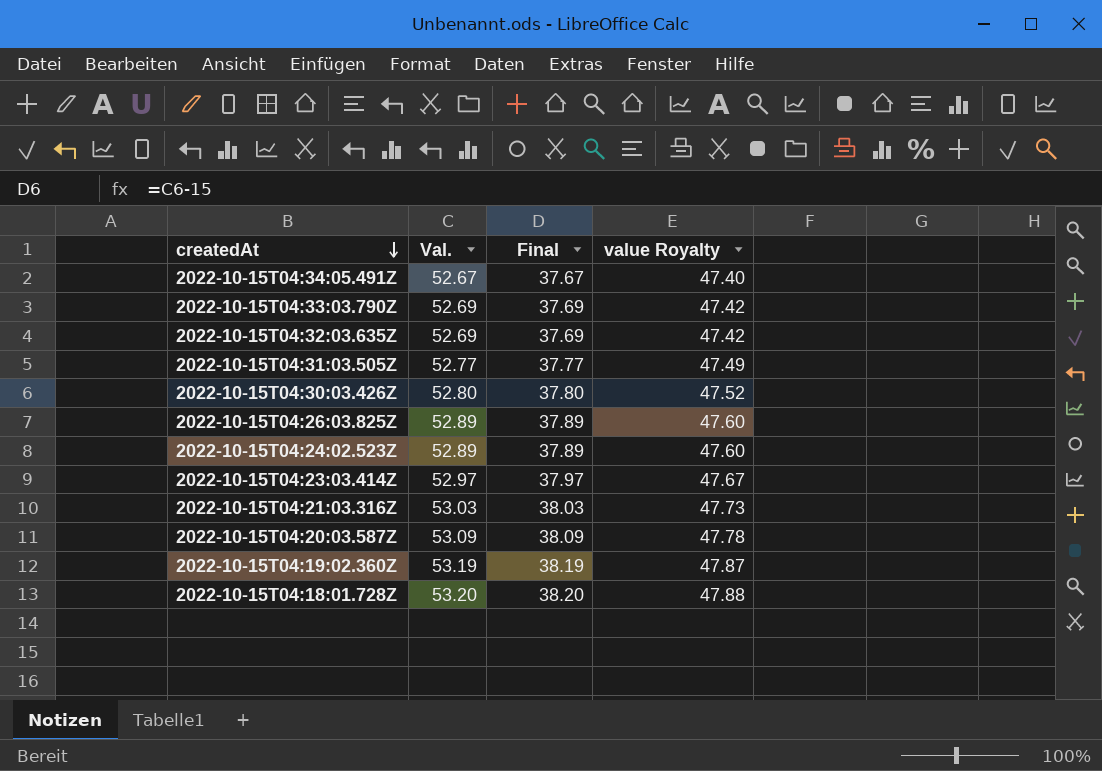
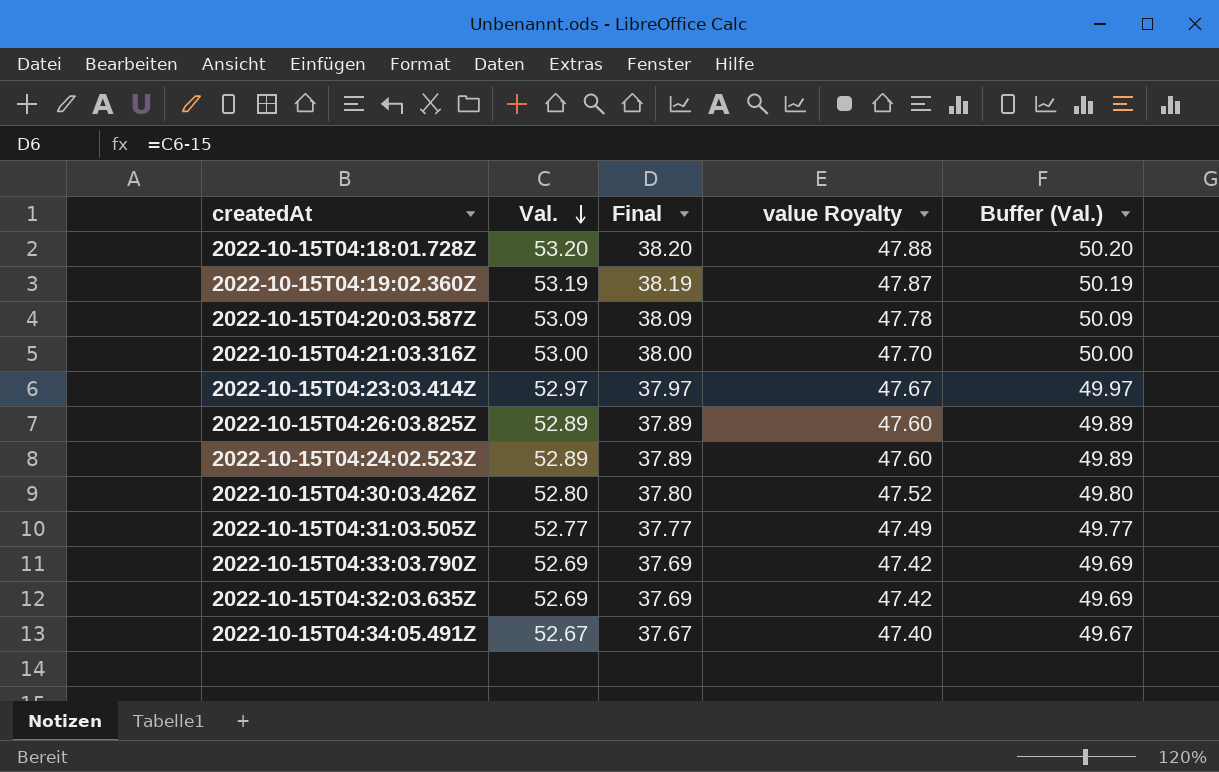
row order: createdAt descending -> Val. descending
column Buffer (Val.) | formula: none -> [Val.] - 3
2022-10-15T04:21:03.316Z | Val.: 53.03 -> 53.00
2022-10-15T04:21:03.316Z | Final: 38.03 -> 38.00
2022-10-15T04:21:03.316Z | value Royalty: 47.73 -> 47.70

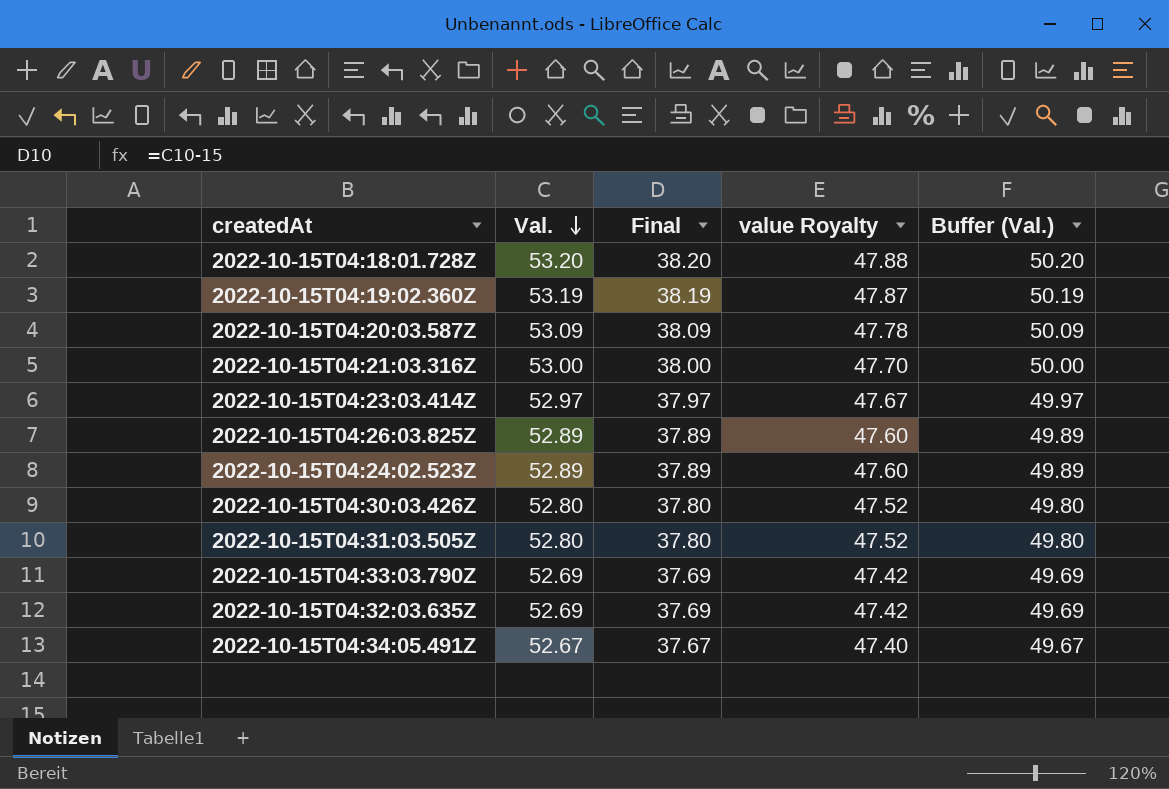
2022-10-15T04:31:03.505Z | Val.: 52.77 -> 52.80
2022-10-15T04:31:03.505Z | Final: 37.77 -> 37.80
2022-10-15T04:31:03.505Z | value Royalty: 47.49 -> 47.52
2022-10-15T04:31:03.505Z | Buffer (Val.): 49.77 -> 49.80

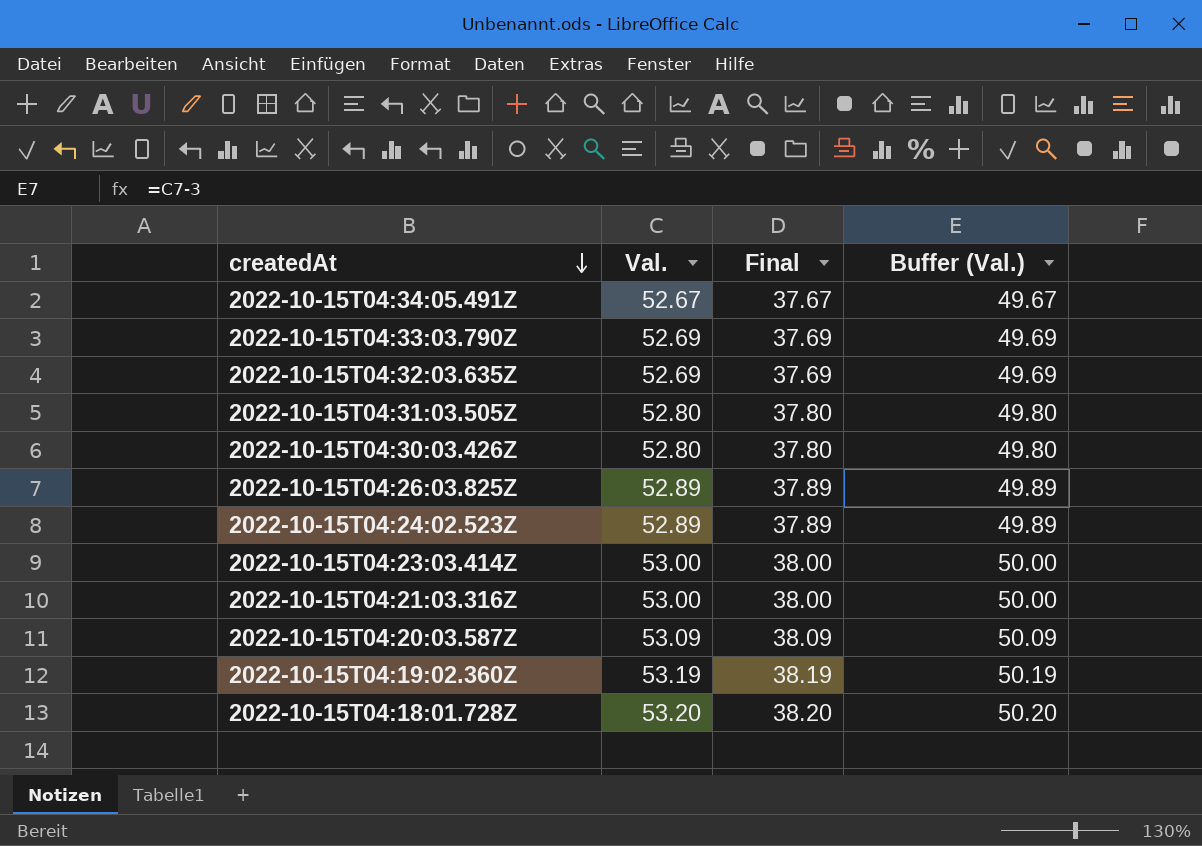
row order: Val. descending -> createdAt descending
column value Royalty | formula: [Val.] * 0.9 -> none
2022-10-15T04:23:03.414Z | Val.: 52.97 -> 53.00
2022-10-15T04:23:03.414Z | Final: 37.97 -> 38.00
2022-10-15T04:23:03.414Z | Buffer (Val.): 49.97 -> 50.00

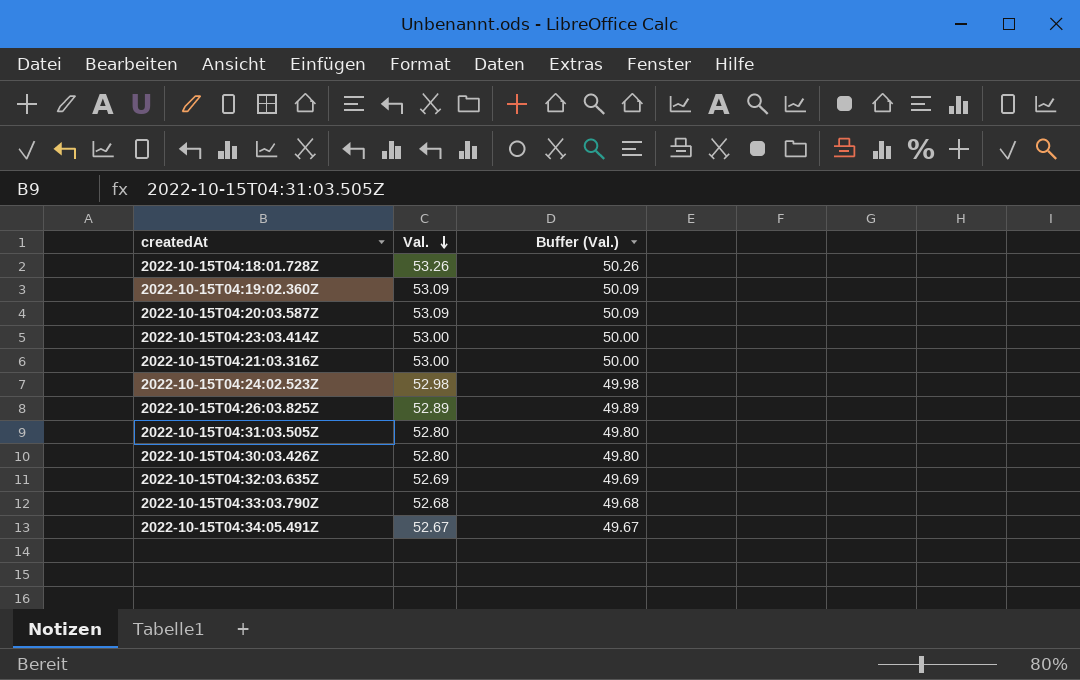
row order: createdAt descending -> Val. descending
column Final | formula: [Val.] - 15 -> none
2022-10-15T04:18:01.728Z | Val.: 53.20 -> 53.26
2022-10-15T04:18:01.728Z | Buffer (Val.): 50.20 -> 50.26
2022-10-15T04:19:02.360Z | Val.: 53.19 -> 53.09
2022-10-15T04:19:02.360Z | Buffer (Val.): 50.19 -> 50.09
2022-10-15T04:24:02.523Z | Val.: 52.89 -> 52.98
2022-10-15T04:24:02.523Z | Buffer (Val.): 49.89 -> 49.98
2022-10-15T04:33:03.790Z | Val.: 52.69 -> 52.68
2022-10-15T04:33:03.790Z | Buffer (Val.): 49.69 -> 49.68

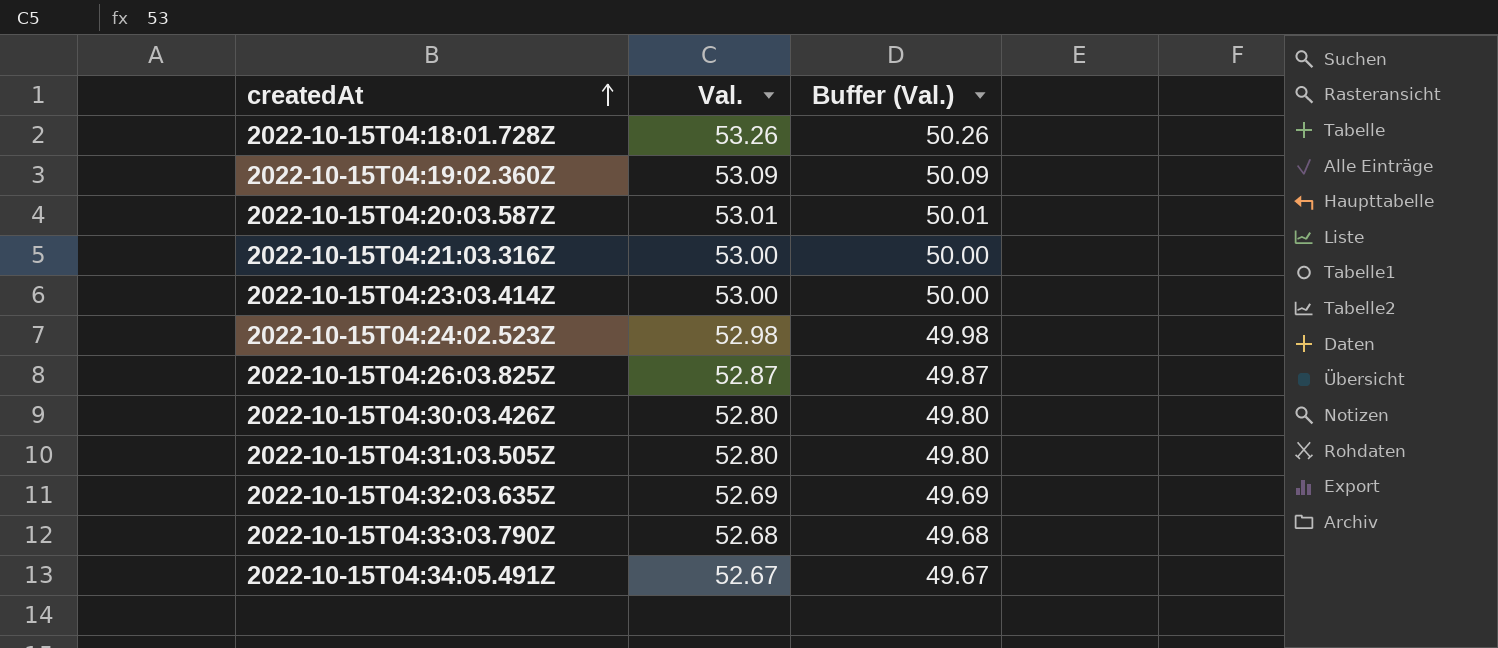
row order: Val. descending -> createdAt ascending
2022-10-15T04:20:03.587Z | Val.: 53.09 -> 53.01
2022-10-15T04:20:03.587Z | Buffer (Val.): 50.09 -> 50.01
2022-10-15T04:26:03.825Z | Val.: 52.89 -> 52.87
2022-10-15T04:26:03.825Z | Buffer (Val.): 49.89 -> 49.87

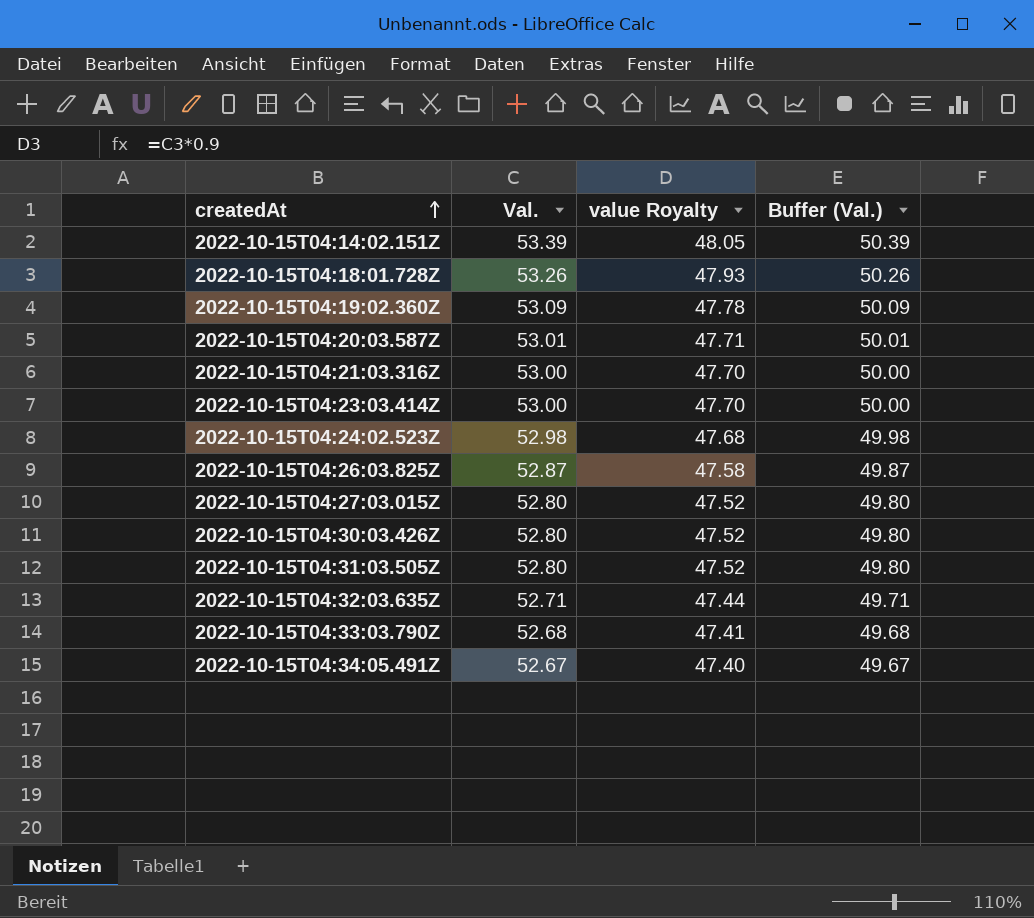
column value Royalty | formula: none -> [Val.] * 0.9
row 2022-10-15T04:14:02.151Z: none -> 53.39 | 48.05 | 50.39
row 2022-10-15T04:27:03.015Z: none -> 52.80 | 47.52 | 49.80
2022-10-15T04:32:03.635Z | Val.: 52.69 -> 52.71
2022-10-15T04:32:03.635Z | Buffer (Val.): 49.69 -> 49.71

